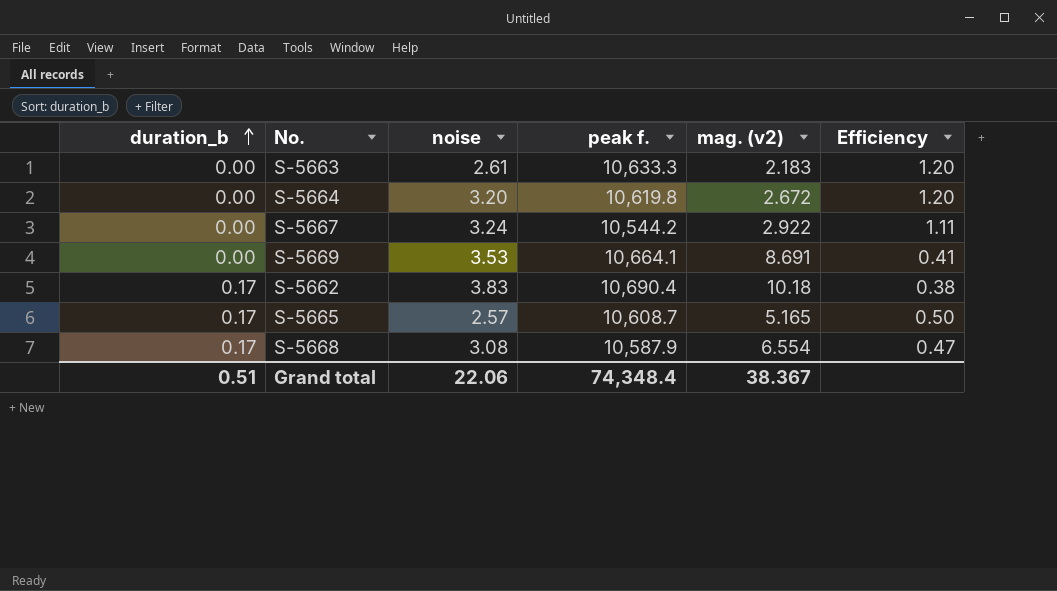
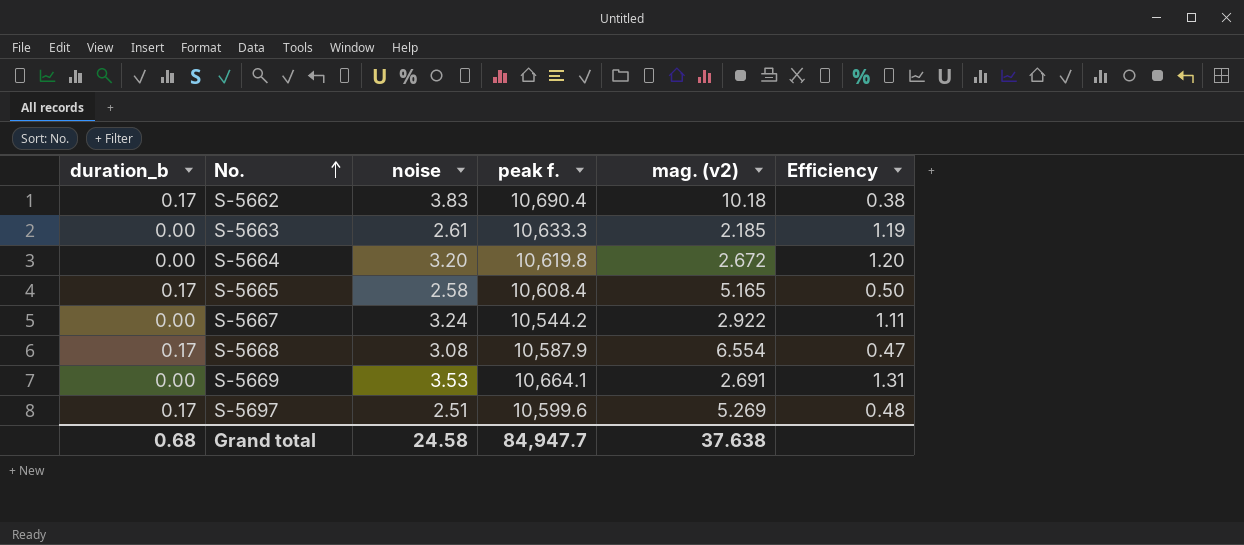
row order: duration_b ascending -> No. ascending
S-5663 | mag. (v2): 2.183 -> 2.185
S-5663 | Efficiency: 1.20 -> 1.19
S-5665 | noise: 2.57 -> 2.58
S-5665 | peak f.: 10,608.7 -> 10,608.4
S-5669 | mag. (v2): 8.691 -> 2.691
S-5669 | Efficiency: 0.41 -> 1.31
row S-5697: none -> 0.17 | 2.51 | 10,599.6 | 5.269 | 0.48
Grand total | duration_b: 0.51 -> 0.68
Grand total | noise: 22.06 -> 24.58
Grand total | peak f.: 74,348.4 -> 84,947.7
Grand total | mag. (v2): 38.367 -> 37.638

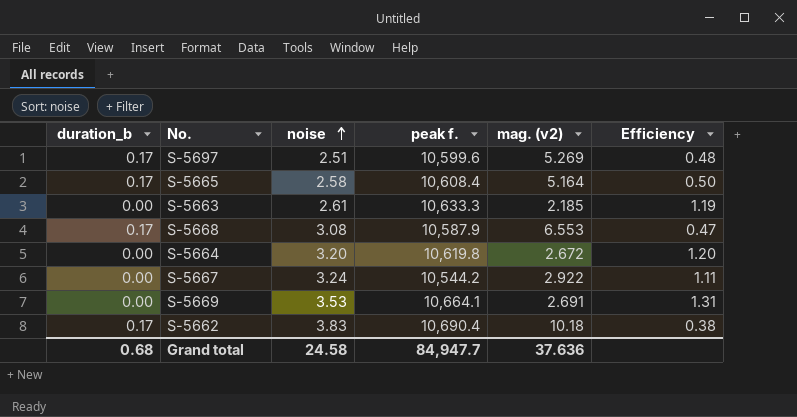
row order: No. ascending -> noise ascending
S-5665 | mag. (v2): 5.165 -> 5.164
S-5668 | mag. (v2): 6.554 -> 6.553
Grand total | mag. (v2): 37.638 -> 37.636

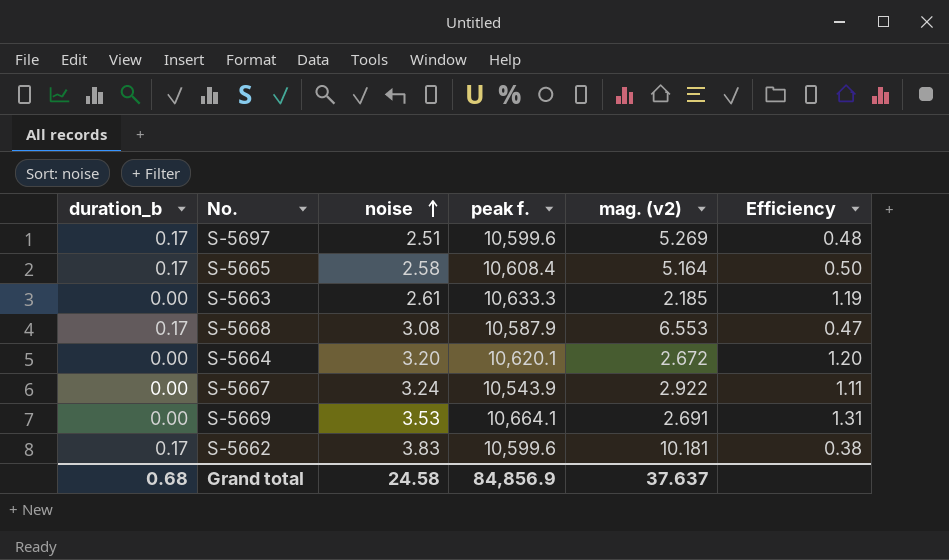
S-5664 | peak f.: 10,619.8 -> 10,620.1
S-5667 | peak f.: 10,544.2 -> 10,543.9
S-5662 | peak f.: 10,690.4 -> 10,599.6
S-5662 | mag. (v2): 10.18 -> 10.181
Grand total | peak f.: 84,947.7 -> 84,856.9
Grand total | mag. (v2): 37.636 -> 37.637

